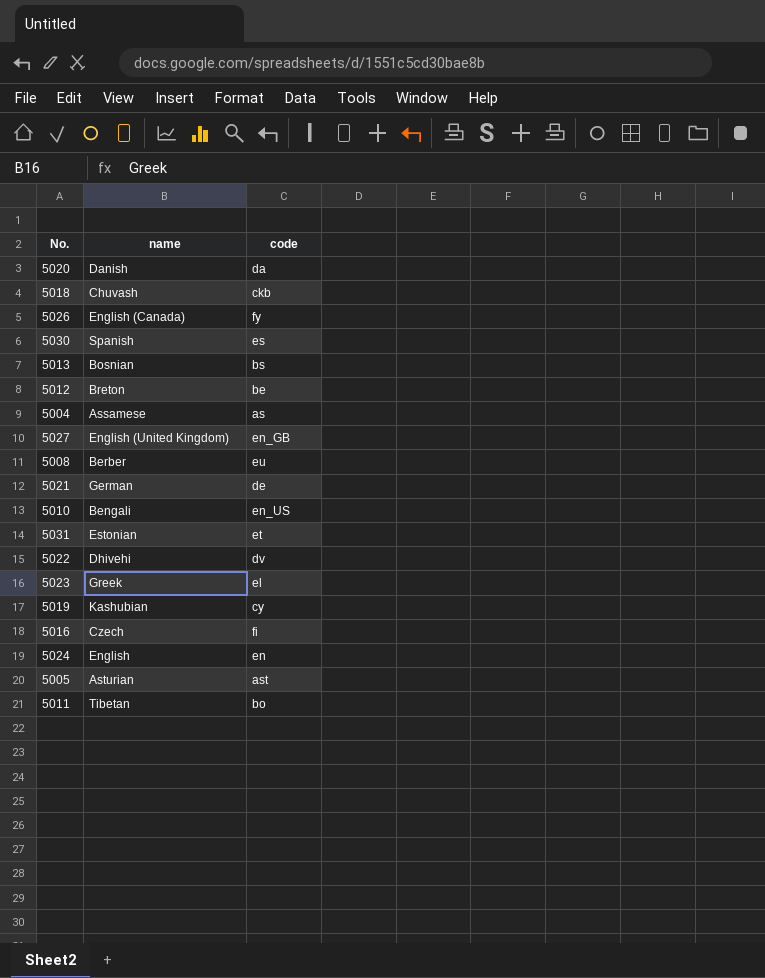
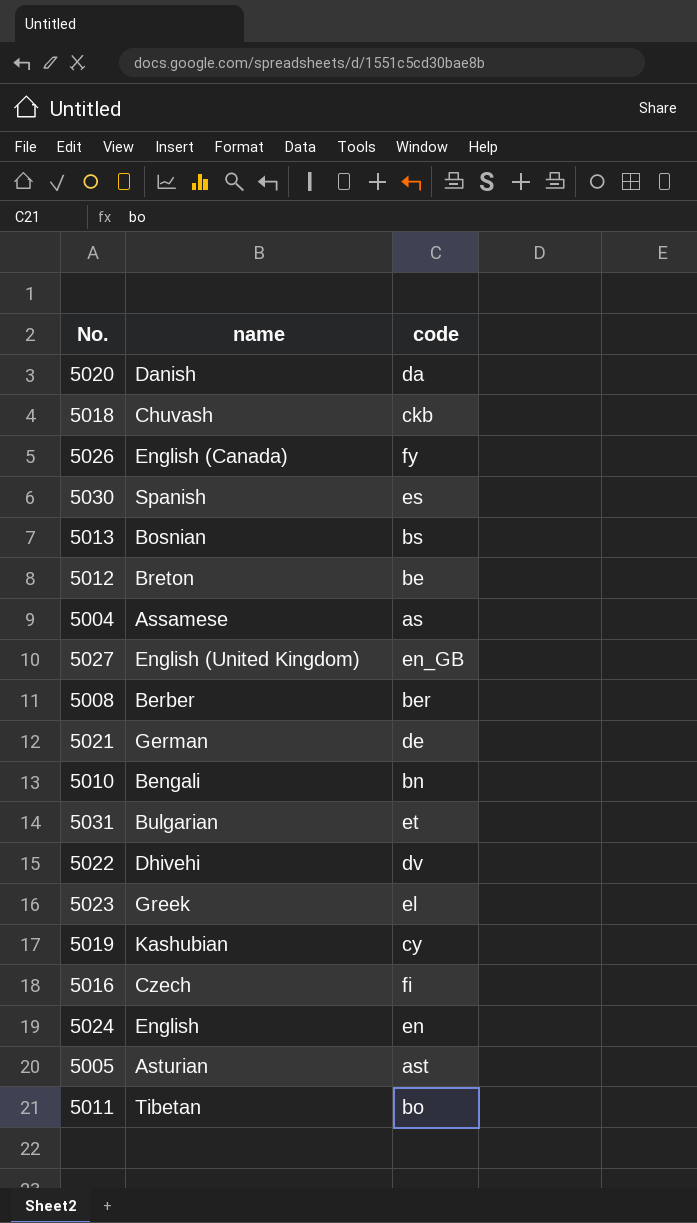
5008 | code: eu -> ber
5010 | code: en_US -> bn
5031 | name: Estonian -> Bulgarian

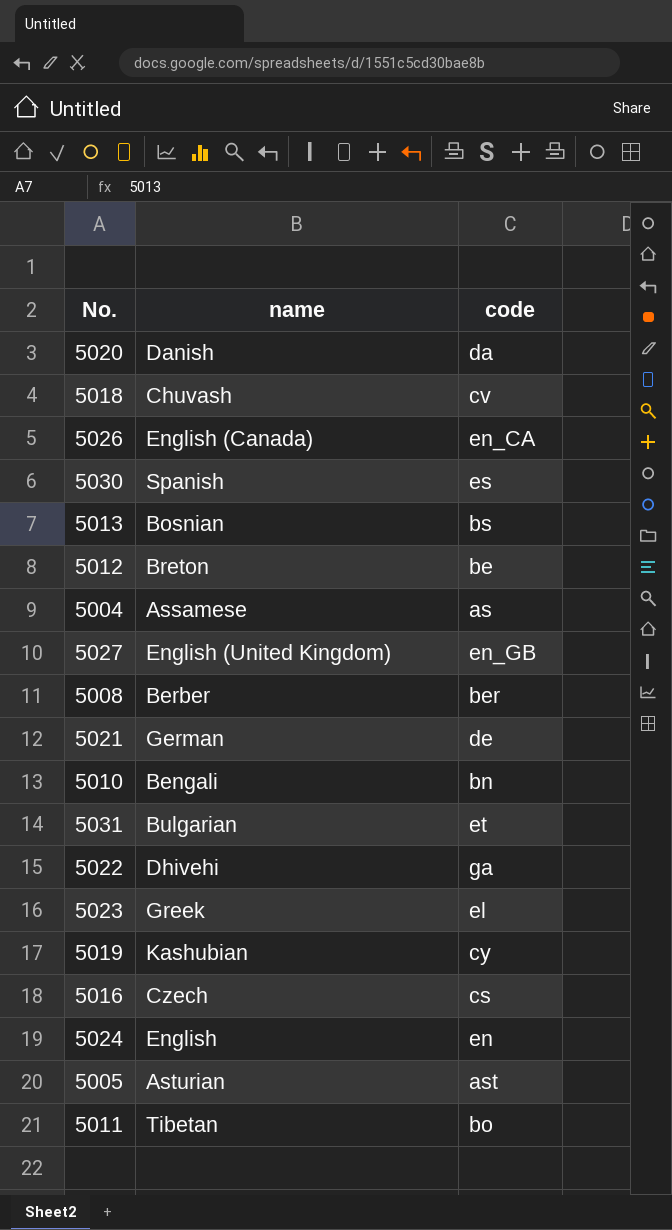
5018 | code: ckb -> cv
5026 | code: fy -> en_CA
5022 | code: dv -> ga
5016 | code: fi -> cs

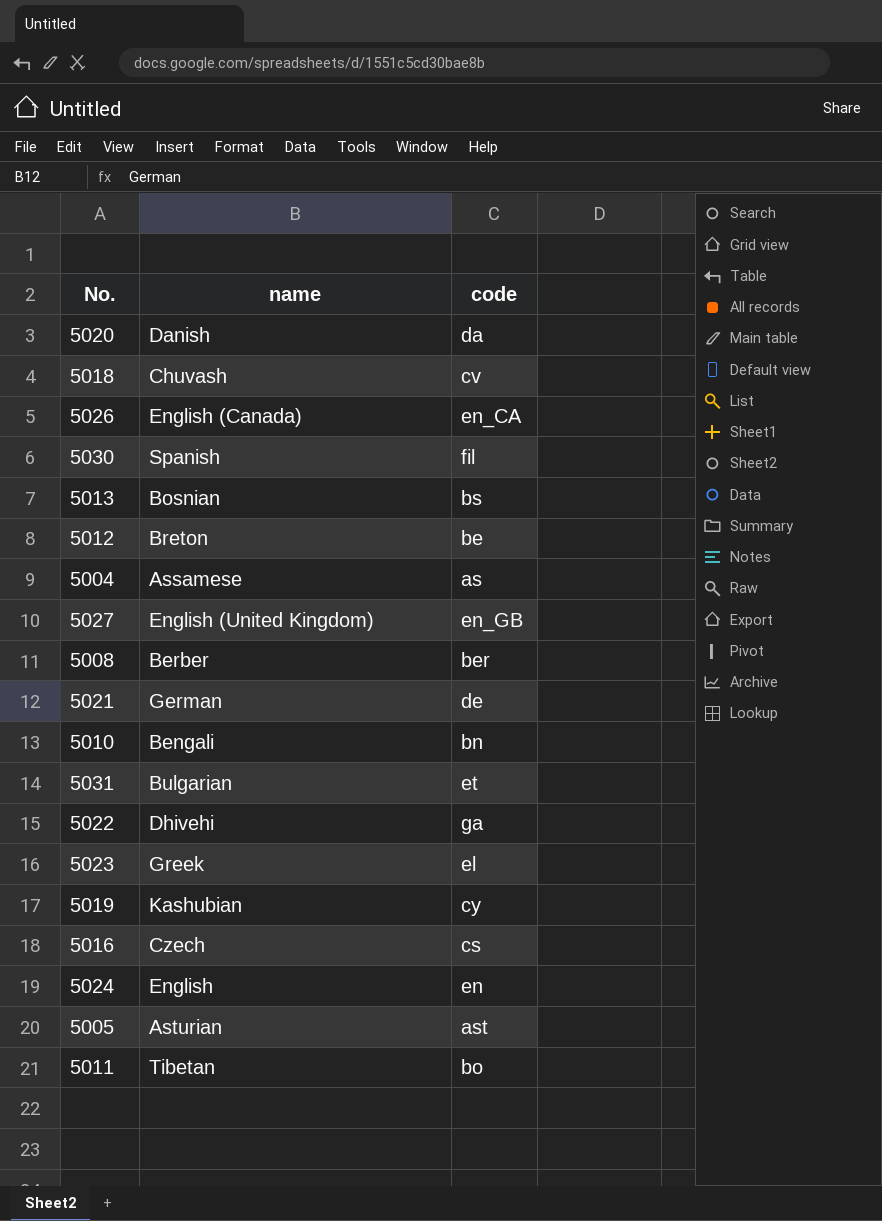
5030 | code: es -> fil

